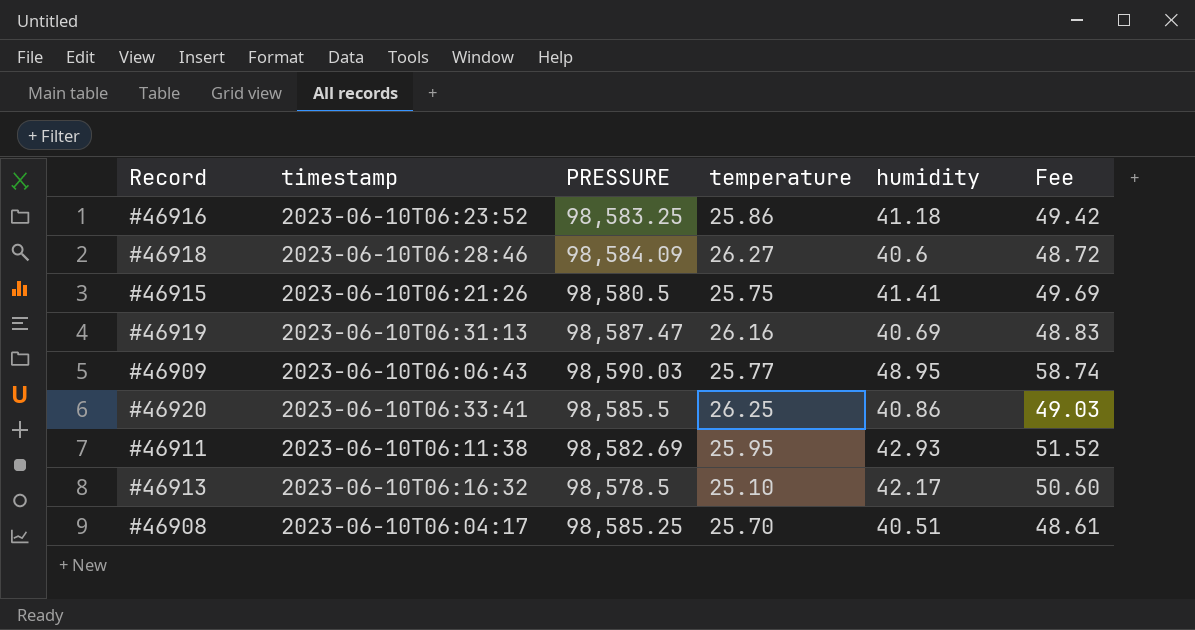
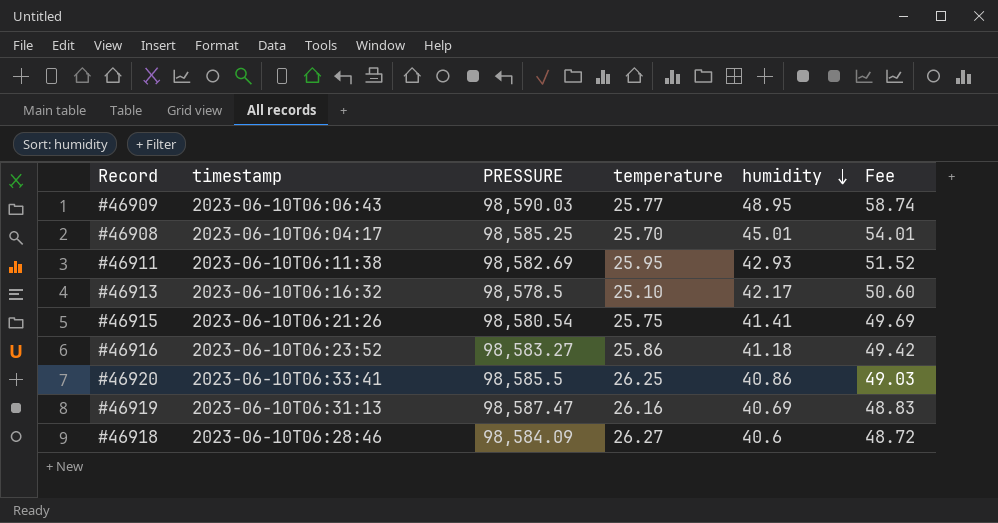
row order: none -> humidity descending
#46908 | humidity: 40.51 -> 45.01
#46908 | Fee: 48.61 -> 54.01
#46915 | PRESSURE: 98,580.5 -> 98,580.54
#46916 | PRESSURE: 98,583.25 -> 98,583.27

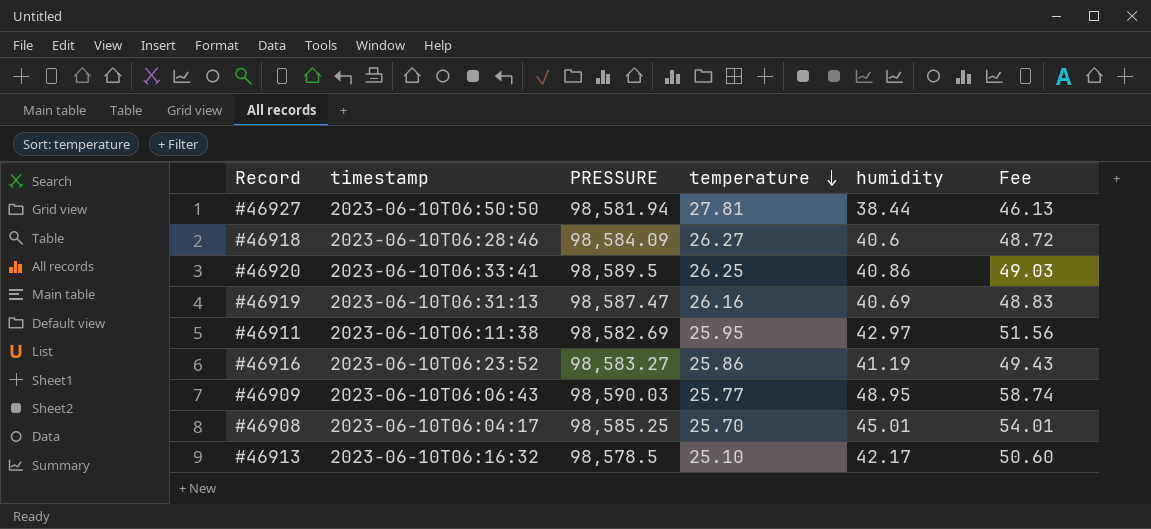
row order: humidity descending -> temperature descending
row #46915: 2023-06-10T06:21:26 | 98,580.54 | 25.75 | 41.41 | 49.69 -> none
row #46927: none -> 2023-06-10T06:50:50 | 98,581.94 | 27.81 | 38.44 | 46.13
#46920 | PRESSURE: 98,585.5 -> 98,589.5
#46911 | humidity: 42.93 -> 42.97
#46911 | Fee: 51.52 -> 51.56
#46916 | humidity: 41.18 -> 41.19
#46916 | Fee: 49.42 -> 49.43

